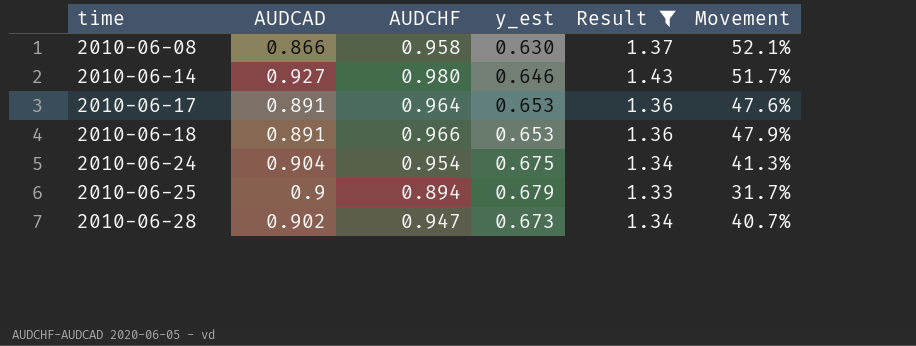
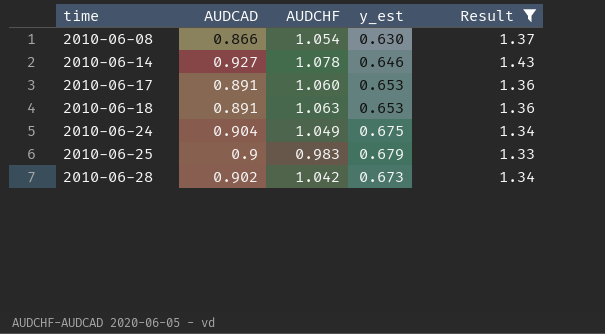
column Movement | formula: ([AUDCHF] - [y_est]) / [y_est] -> none
2010-06-08 | AUDCHF: 0.958 -> 1.054
2010-06-14 | AUDCHF: 0.980 -> 1.078
2010-06-17 | AUDCHF: 0.964 -> 1.060
2010-06-18 | AUDCHF: 0.966 -> 1.063
2010-06-24 | AUDCHF: 0.954 -> 1.049
2010-06-25 | AUDCHF: 0.894 -> 0.983
2010-06-28 | AUDCHF: 0.947 -> 1.042

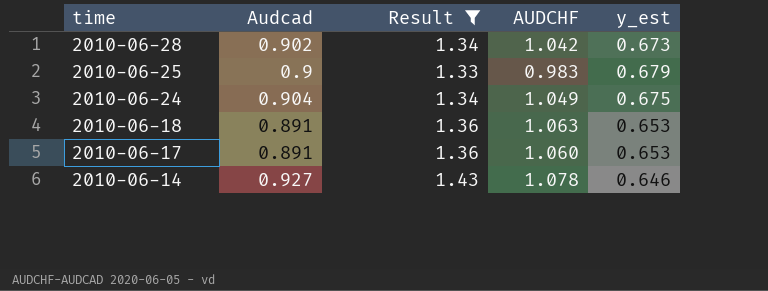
row order: time ascending -> time descending
column name: AUDCAD -> Audcad
column Result | position: 5 -> 3
row 2010-06-08: 0.866 | 1.054 | 0.630 | 1.37 -> none

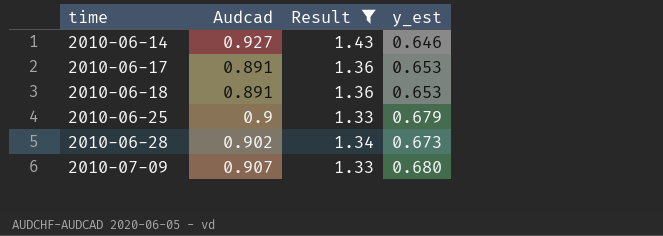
row order: time descending -> time ascending
column AUDCHF | position: 4 -> none
row 2010-06-24: 0.904 | 1.34 | 1.049 | 0.675 -> none
row 2010-07-09: none -> 0.907 | 1.33 | 0.680

